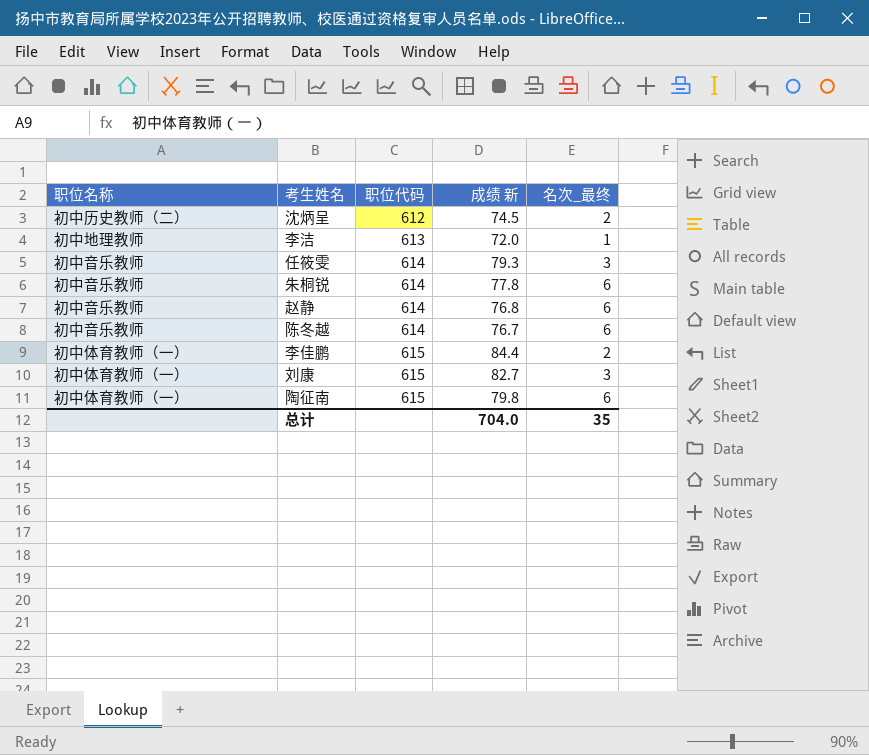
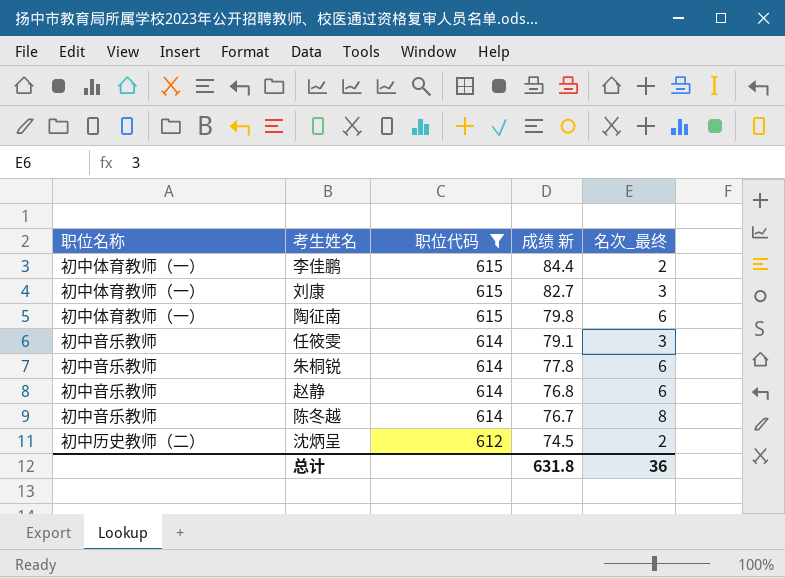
filter: none -> 职位代码 != 613
row order: 职位代码 ascending -> 职位代码 descending
任筱雯 | 成绩 新: 79.3 -> 79.1
陈冬越 | 名次_最终: 6 -> 8
总计 | 成绩 新: 704.0 -> 631.8
总计 | 名次_最终: 35 -> 36

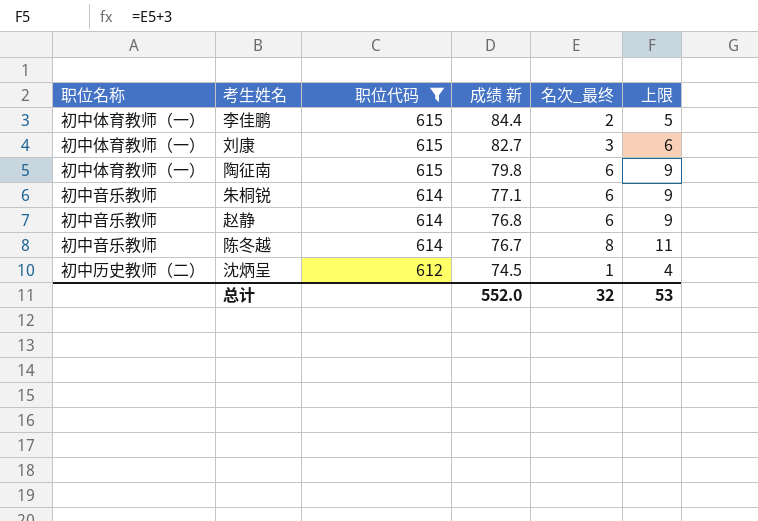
column 上限 | formula: none -> [名次_最终] + 3
row 任筱雯: 初中音乐教师 | 614 | 79.1 | 3 -> none
朱桐锐 | 成绩 新: 77.8 -> 77.1
沈炳呈 | 名次_最终: 2 -> 1
总计 | 成绩 新: 631.8 -> 552.0
总计 | 名次_最终: 36 -> 32

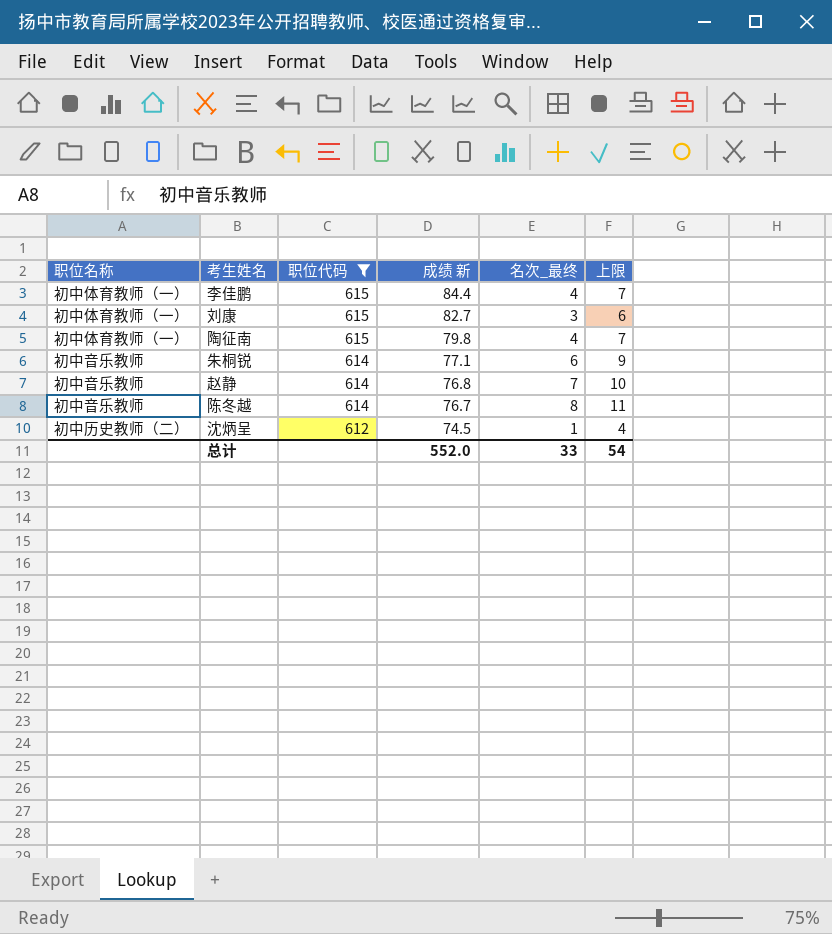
李佳鹏 | 名次_最终: 2 -> 4
李佳鹏 | 上限: 5 -> 7
陶征南 | 名次_最终: 6 -> 4
陶征南 | 上限: 9 -> 7
赵静 | 名次_最终: 6 -> 7
赵静 | 上限: 9 -> 10
总计 | 名次_最终: 32 -> 33
总计 | 上限: 53 -> 54

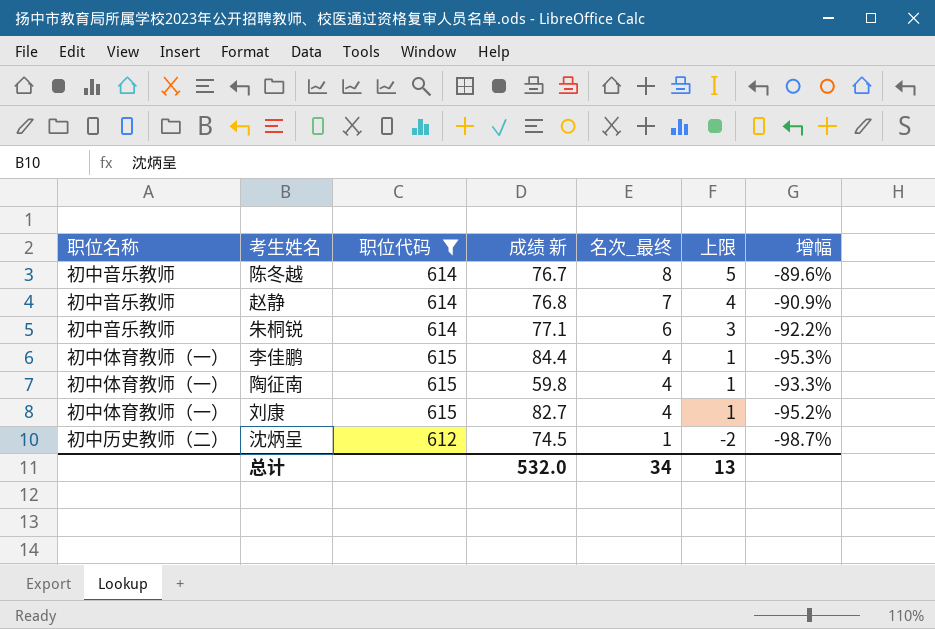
row order: 职位代码 descending -> 名次_最终 descending
column 上限 | formula: [名次_最终] + 3 -> [名次_最终] - 3
column 增幅 | formula: none -> ([名次_最终] - [成绩 新]) / [成绩 新]
陶征南 | 成绩 新: 79.8 -> 59.8
刘康 | 名次_最终: 3 -> 4
总计 | 成绩 新: 552.0 -> 532.0
总计 | 名次_最终: 33 -> 34
总计 | 上限: 54 -> 13

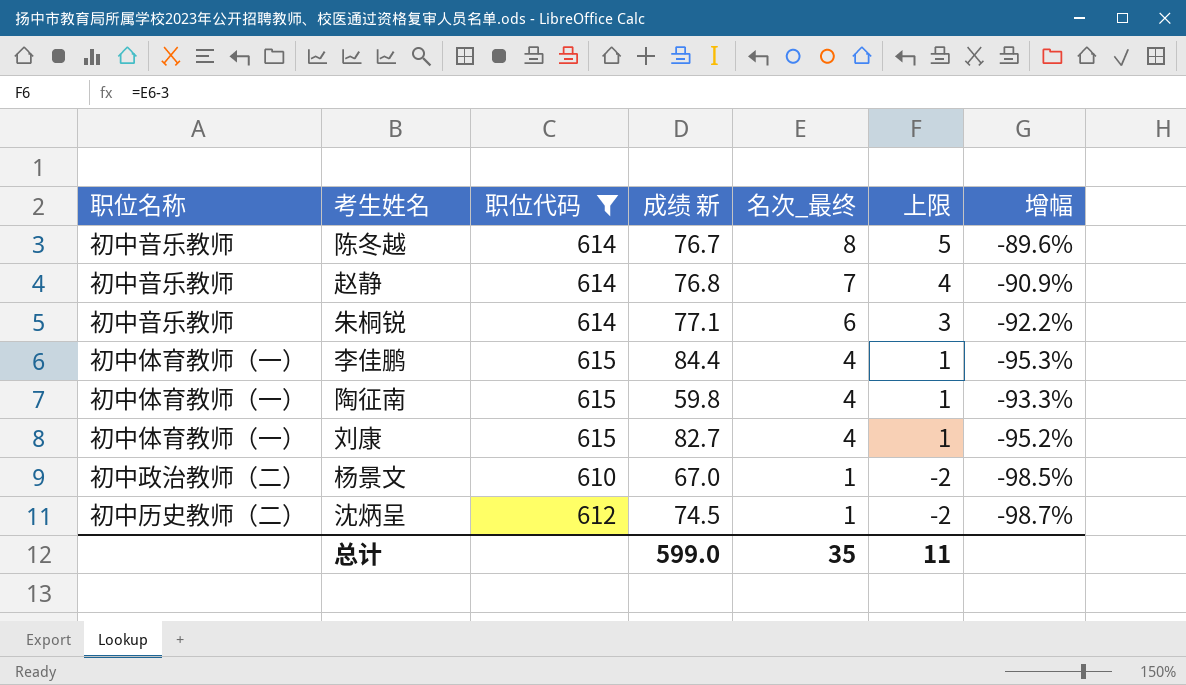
row 杨景文: none -> 初中政治教师（二） | 610 | 67.0 | 1 | -2 | -98.5%
总计 | 成绩 新: 532.0 -> 599.0
总计 | 名次_最终: 34 -> 35
总计 | 上限: 13 -> 11

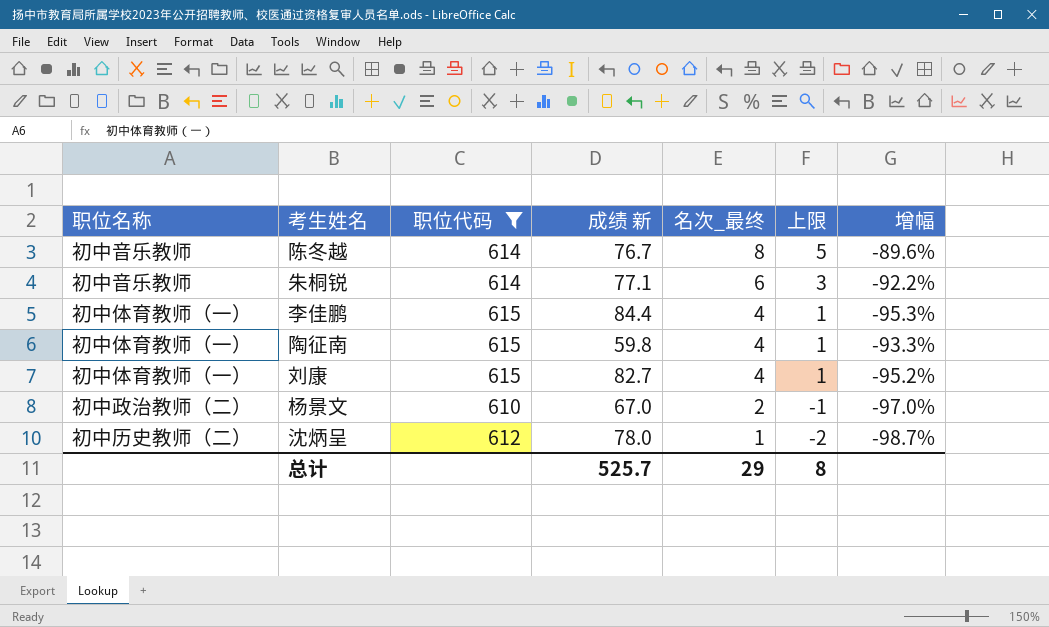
row 赵静: 初中音乐教师 | 614 | 76.8 | 7 | 4 | -90.9% -> none
杨景文 | 名次_最终: 1 -> 2
杨景文 | 上限: -2 -> -1
杨景文 | 增幅: -98.5% -> -97.0%
沈炳呈 | 成绩 新: 74.5 -> 78.0
总计 | 成绩 新: 599.0 -> 525.7
总计 | 名次_最终: 35 -> 29
总计 | 上限: 11 -> 8

